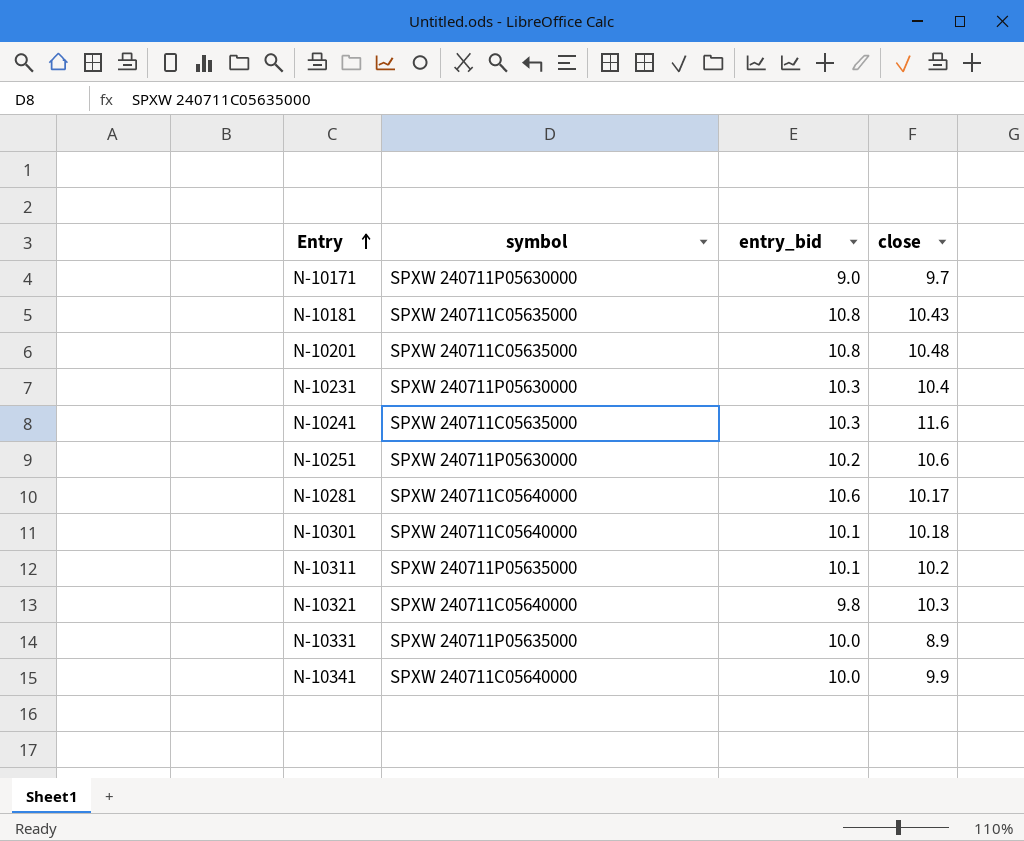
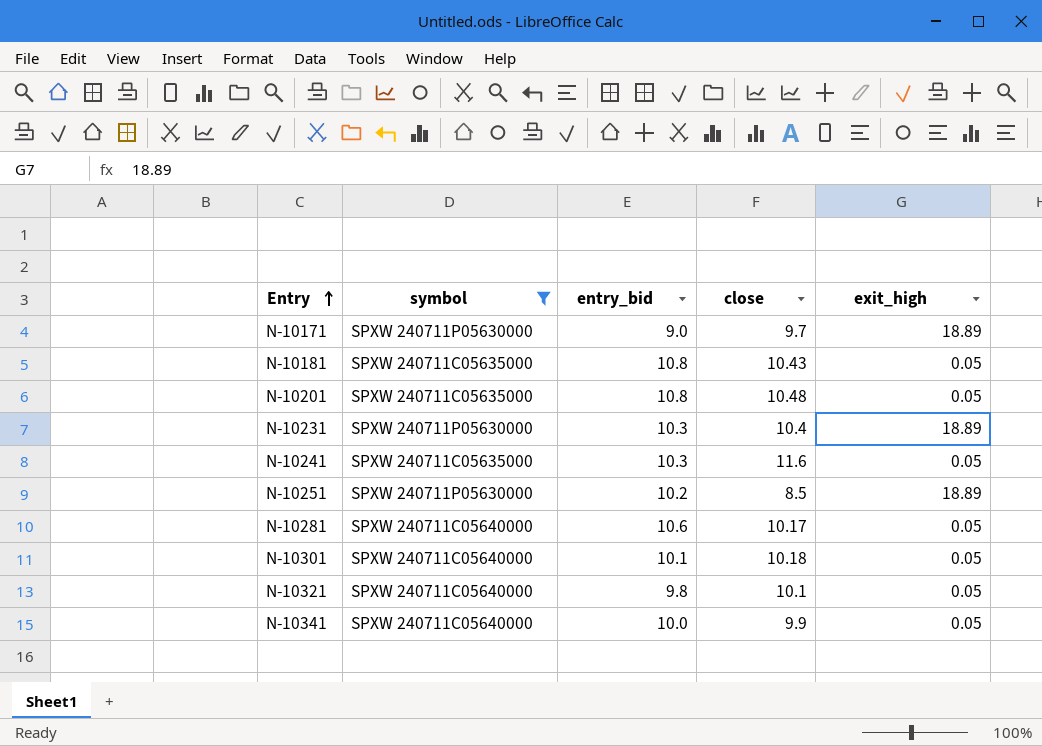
filter: none -> symbol != SPXW 240711P05635000
column exit_high | position: none -> 5
N-10251 | close: 10.6 -> 8.5
N-10321 | close: 10.3 -> 10.1

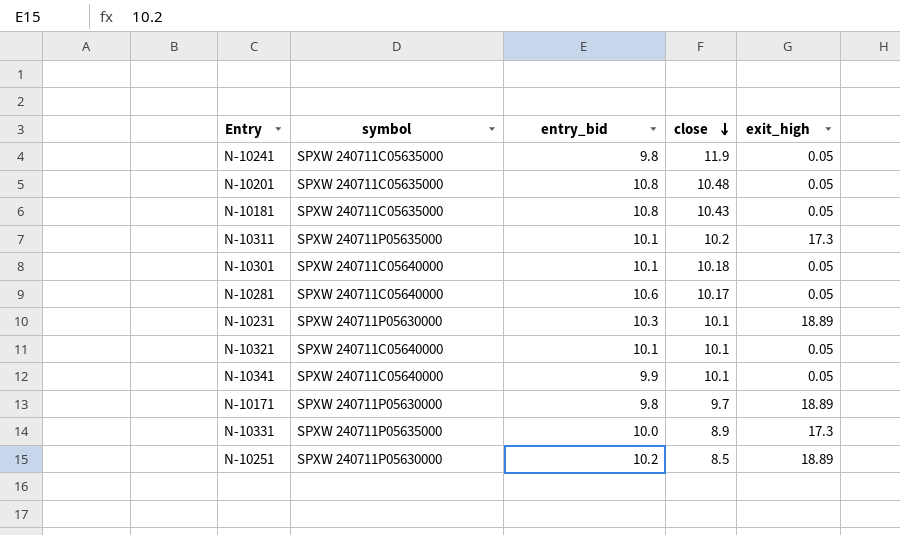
filter: symbol != SPXW 240711P05635000 -> none
row order: Entry ascending -> close descending
N-10241 | entry_bid: 10.3 -> 9.8
N-10241 | close: 11.6 -> 11.9
N-10231 | close: 10.4 -> 10.1
N-10321 | entry_bid: 9.8 -> 10.1
N-10341 | entry_bid: 10.0 -> 9.9
N-10341 | close: 9.9 -> 10.1
N-10171 | entry_bid: 9.0 -> 9.8

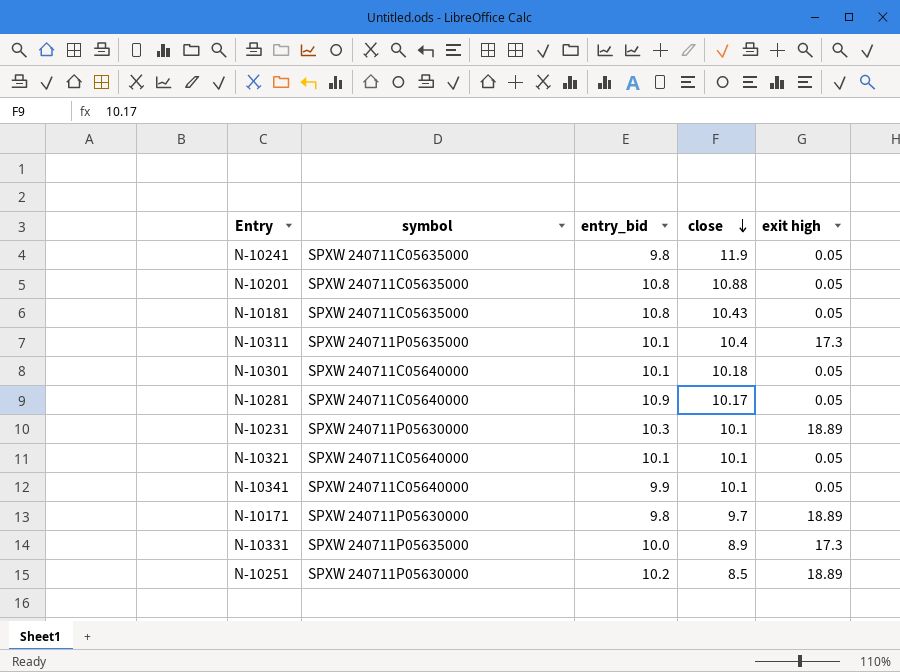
column name: exit_high -> exit high
N-10201 | close: 10.48 -> 10.88
N-10311 | close: 10.2 -> 10.4
N-10281 | entry_bid: 10.6 -> 10.9

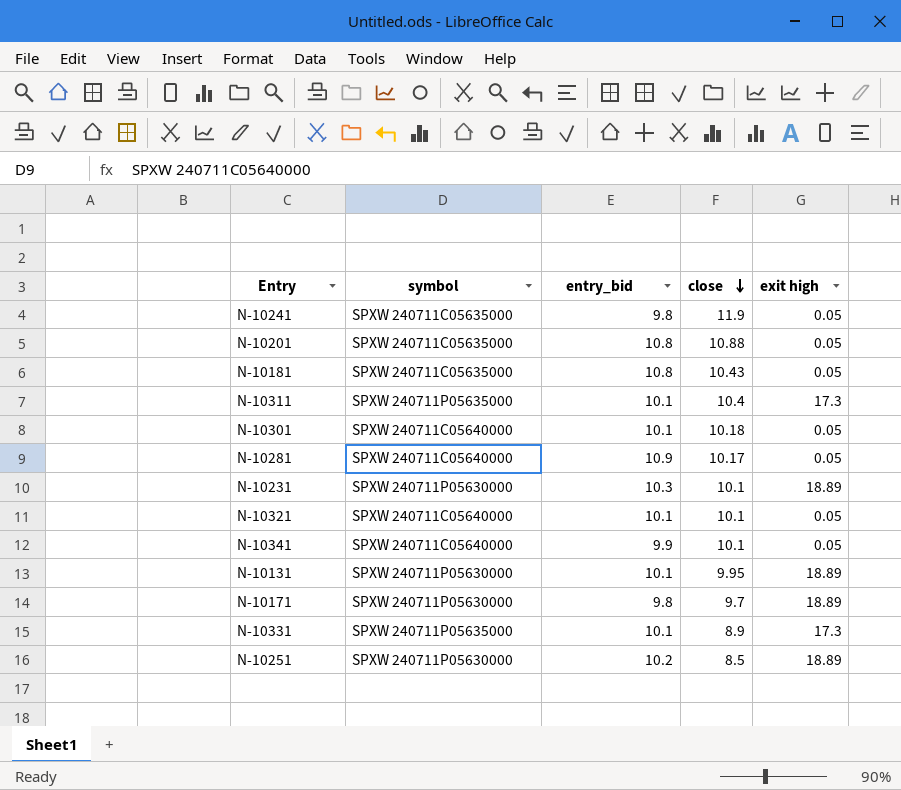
row N-10131: none -> SPXW 240711P05630000 | 10.1 | 9.95 | 18.89
N-10331 | entry_bid: 10.0 -> 10.1

